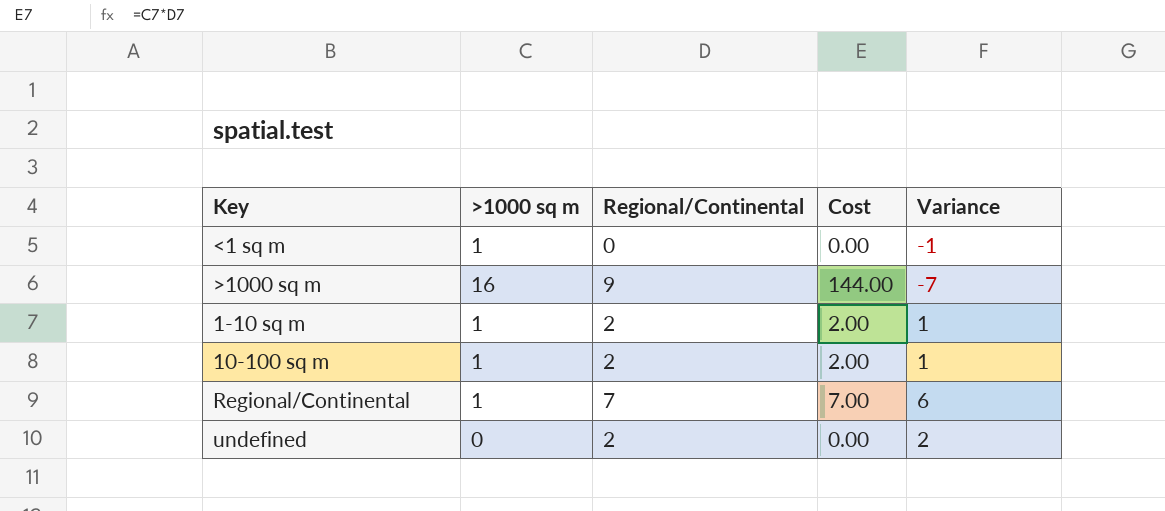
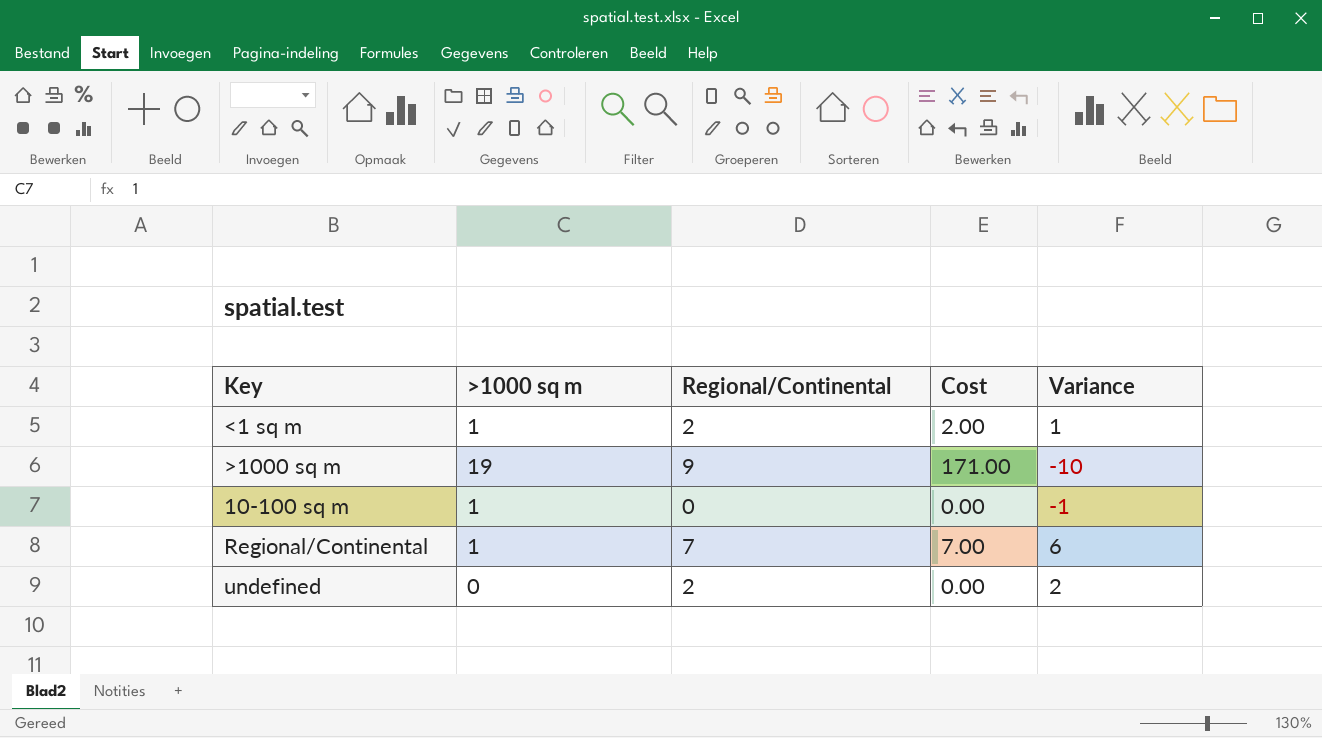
row 1-10 sq m: 1 | 2 | 2.00 | 1 -> none
<1 sq m | Regional/Continental: 0 -> 2
<1 sq m | Cost: 0.00 -> 2.00
<1 sq m | Variance: -1 -> 1
>1000 sq m | >1000 sq m: 16 -> 19
>1000 sq m | Cost: 144.00 -> 171.00
>1000 sq m | Variance: -7 -> -10
10-100 sq m | Regional/Continental: 2 -> 0
10-100 sq m | Cost: 2.00 -> 0.00
10-100 sq m | Variance: 1 -> -1

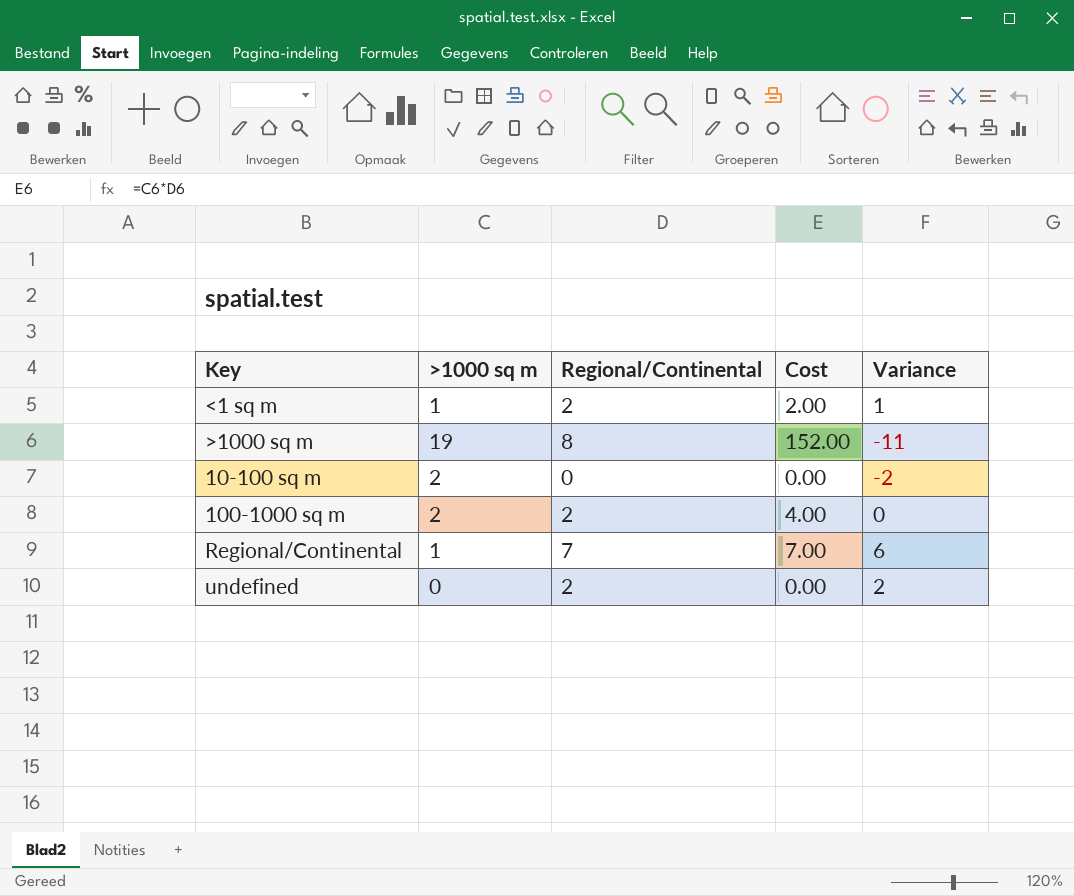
>1000 sq m | Regional/Continental: 9 -> 8
>1000 sq m | Cost: 171.00 -> 152.00
>1000 sq m | Variance: -10 -> -11
10-100 sq m | >1000 sq m: 1 -> 2
10-100 sq m | Variance: -1 -> -2
row 100-1000 sq m: none -> 2 | 2 | 4.00 | 0

